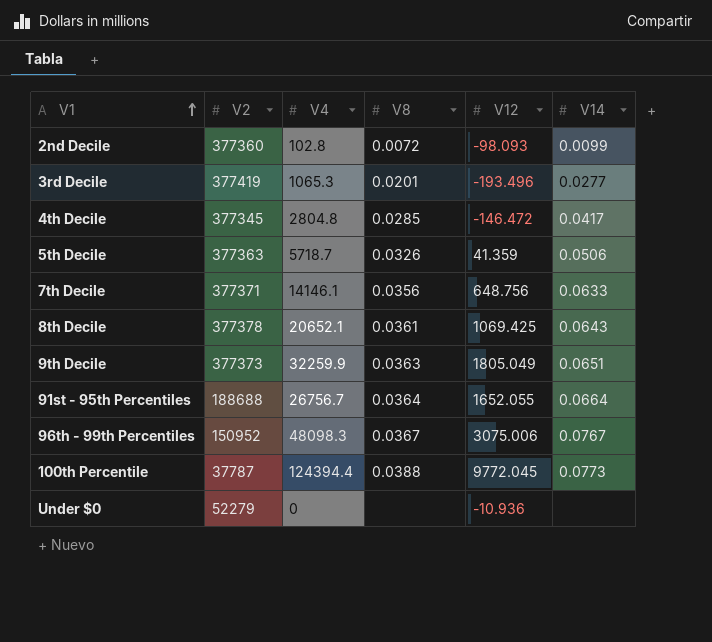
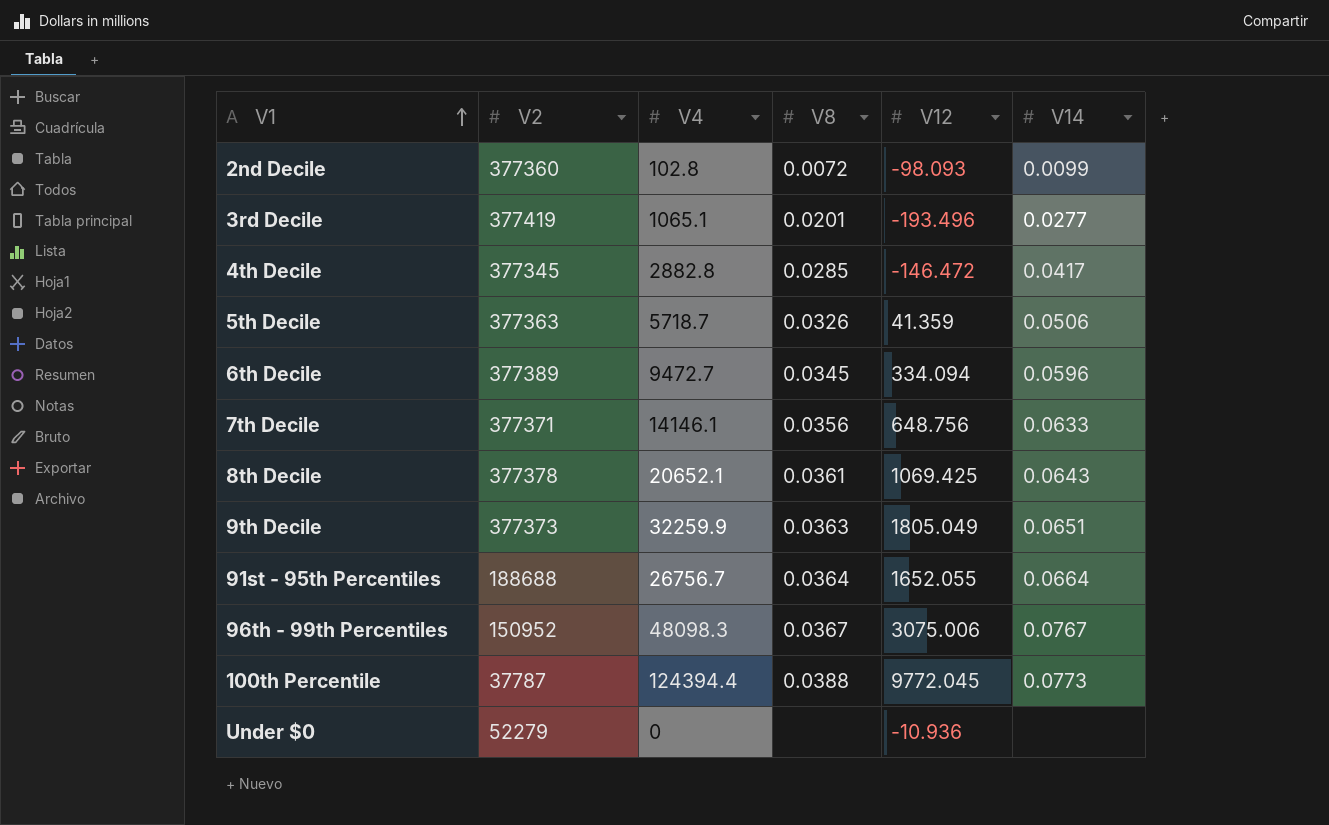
3rd Decile | V4: 1065.3 -> 1065.1
4th Decile | V4: 2804.8 -> 2882.8
row 6th Decile: none -> 377389 | 9472.7 | 0.0345 | 334.094 | 0.0596

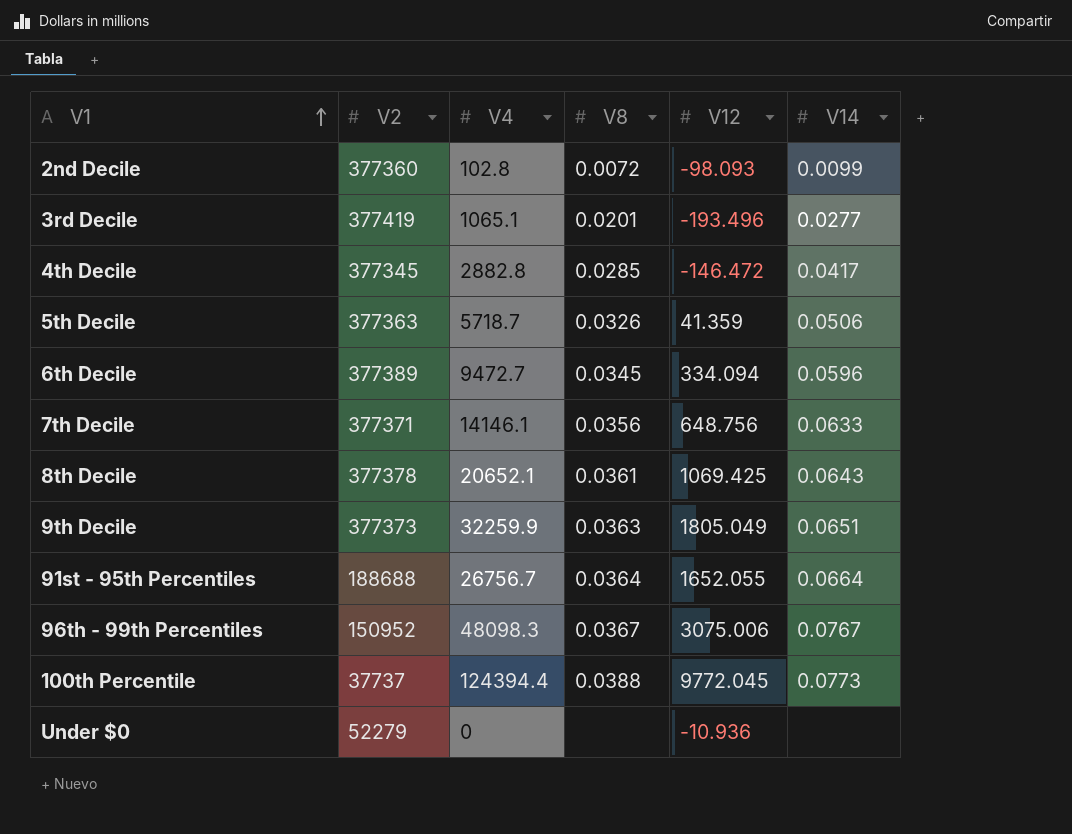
100th Percentile | V2: 37787 -> 37737

